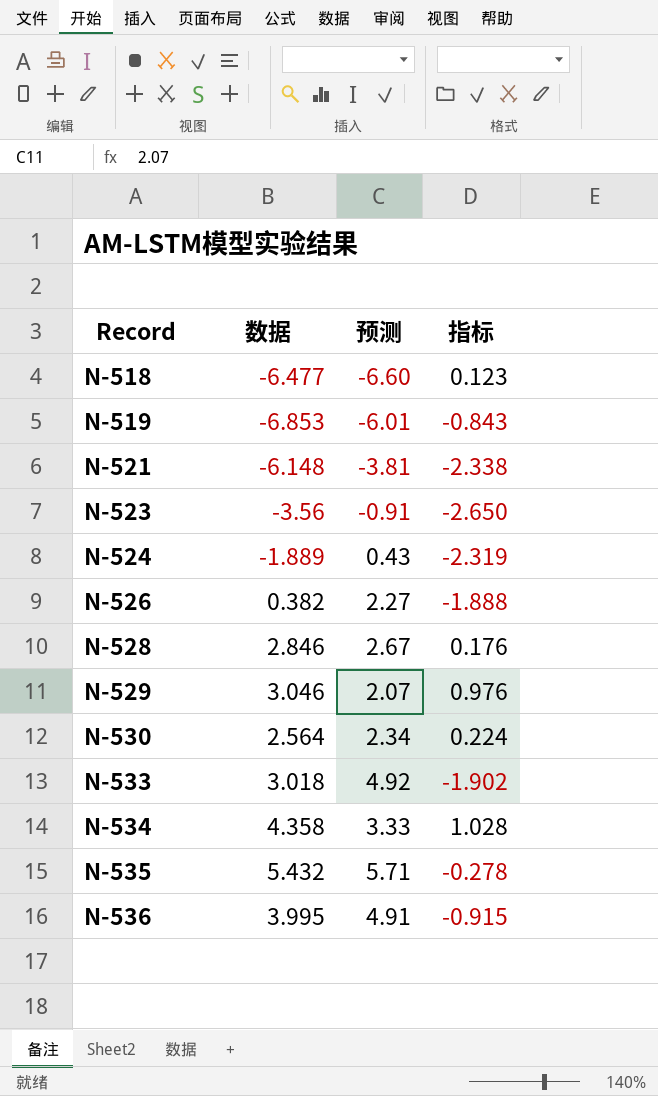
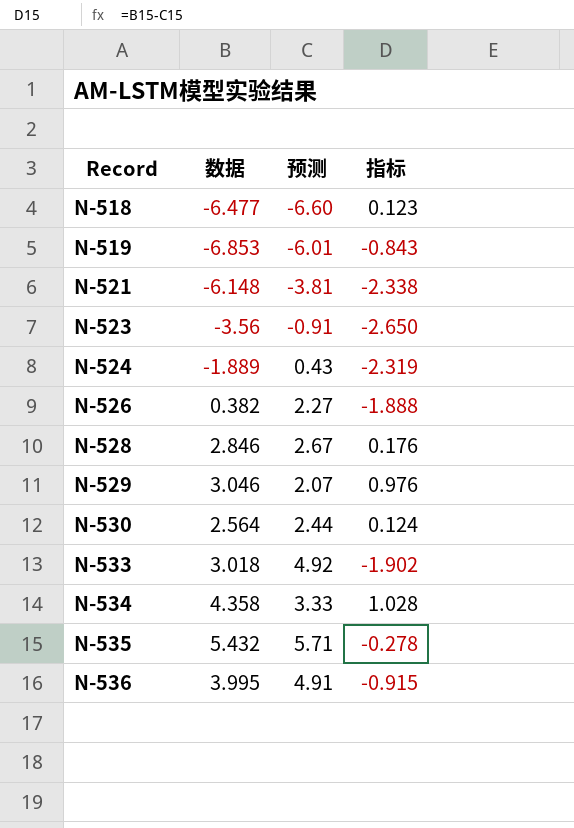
N-530 | 预测: 2.34 -> 2.44
N-530 | 指标: 0.224 -> 0.124

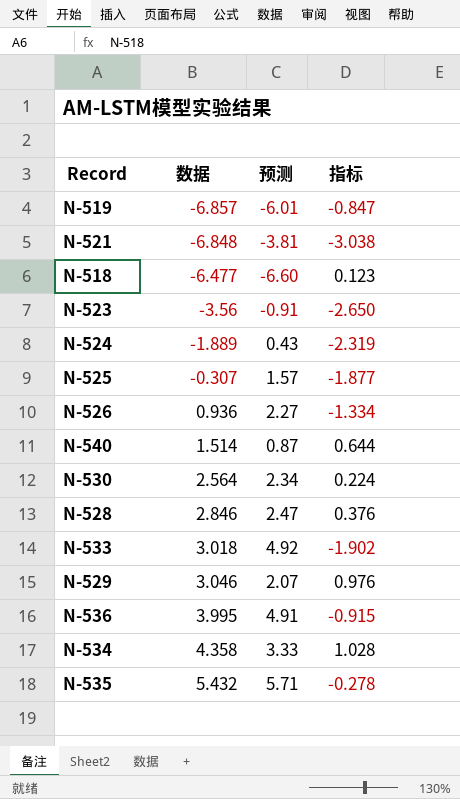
row order: Record ascending -> 数据 ascending
N-519 | 数据: -6.853 -> -6.857
N-519 | 指标: -0.843 -> -0.847
N-521 | 数据: -6.148 -> -6.848
N-521 | 指标: -2.338 -> -3.038
row N-525: none -> -0.307 | 1.57 | -1.877
N-526 | 数据: 0.382 -> 0.936
N-526 | 指标: -1.888 -> -1.334
row N-540: none -> 1.514 | 0.87 | 0.644
N-530 | 预测: 2.44 -> 2.34
N-530 | 指标: 0.124 -> 0.224
N-528 | 预测: 2.67 -> 2.47
N-528 | 指标: 0.176 -> 0.376

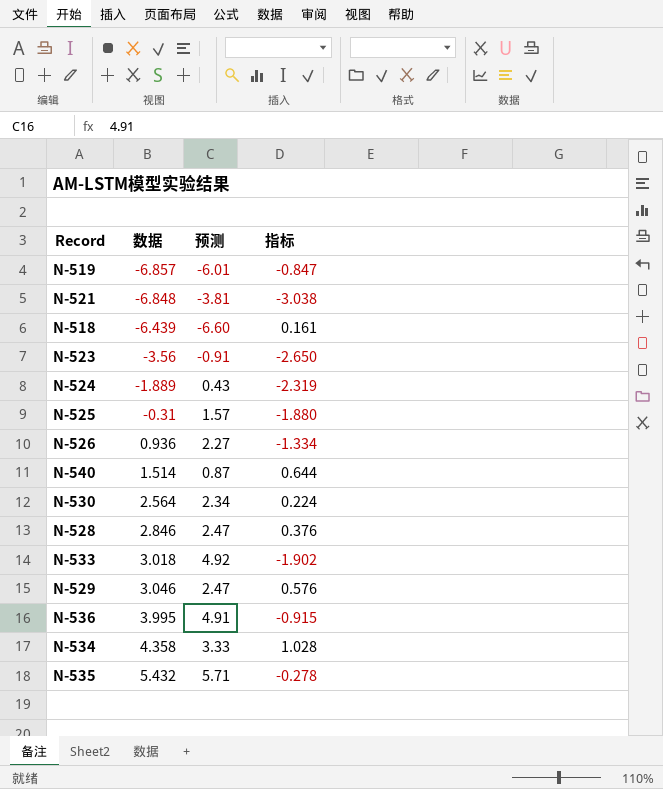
N-518 | 数据: -6.477 -> -6.439
N-518 | 指标: 0.123 -> 0.161
N-525 | 数据: -0.307 -> -0.31
N-525 | 指标: -1.877 -> -1.880
N-529 | 预测: 2.07 -> 2.47
N-529 | 指标: 0.976 -> 0.576

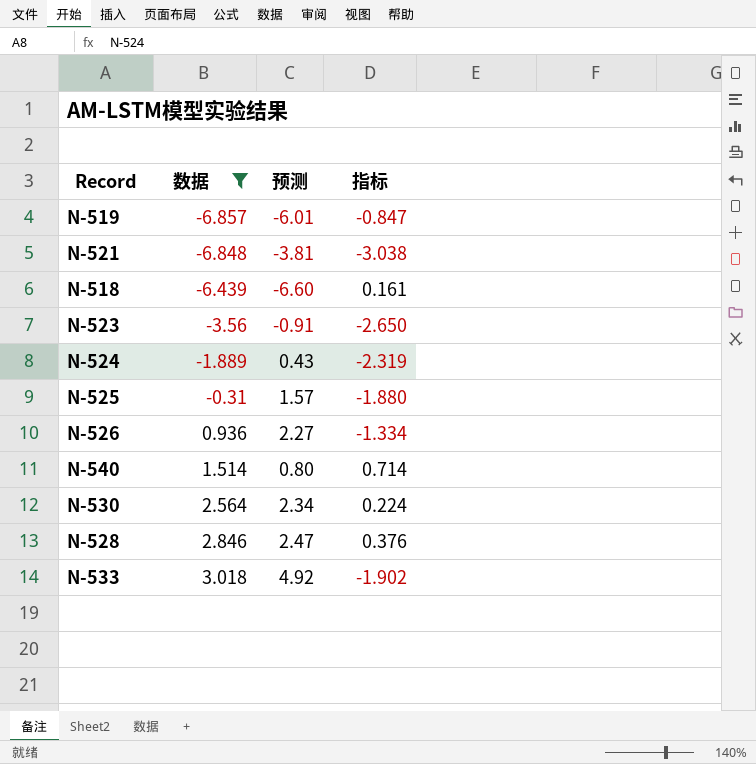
filter: none -> 数据 <= 3.018
N-540 | 预测: 0.87 -> 0.80
N-540 | 指标: 0.644 -> 0.714

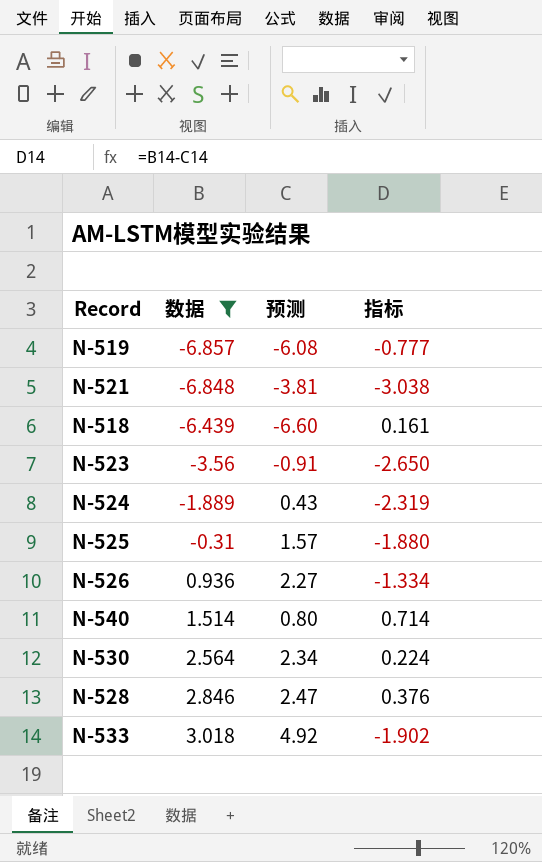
N-519 | 预测: -6.01 -> -6.08
N-519 | 指标: -0.847 -> -0.777

